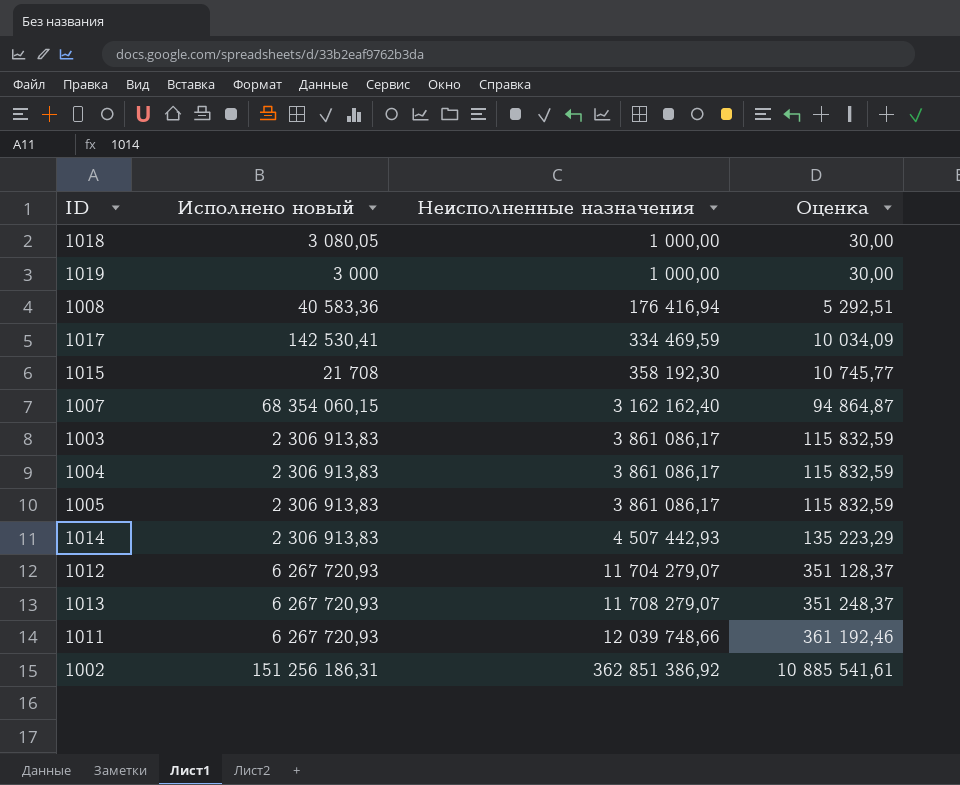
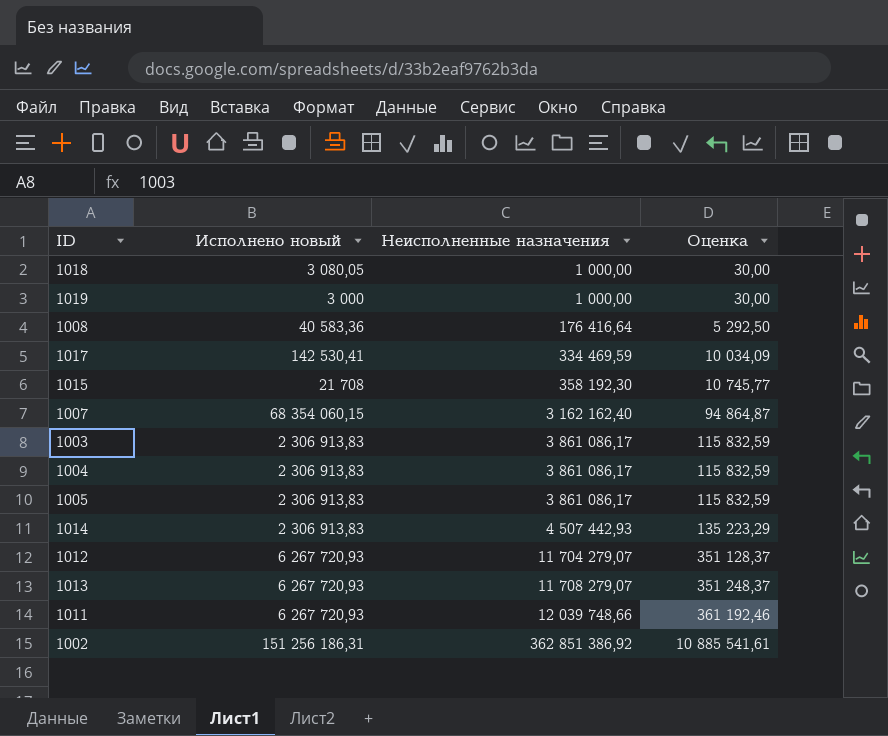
1008 | Неисполненные назначения: 176 416,94 -> 176 416,64
1008 | Оценка: 5 292,51 -> 5 292,50

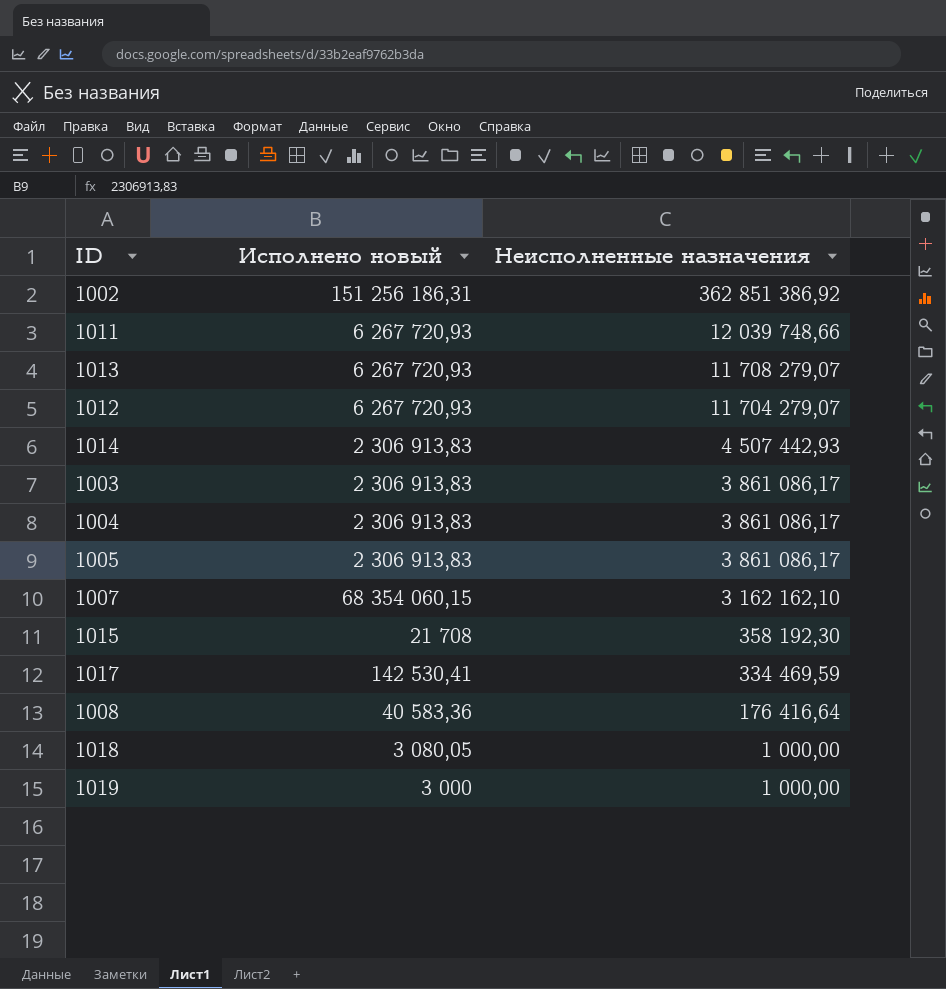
row order: Неисполненные назначения ascending -> Неисполненные назначения descending
column Оценка | formula: [Неисполненные назначения] * 0,03 -> none
1007 | Неисполненные назначения: 3 162 162,40 -> 3 162 162,10

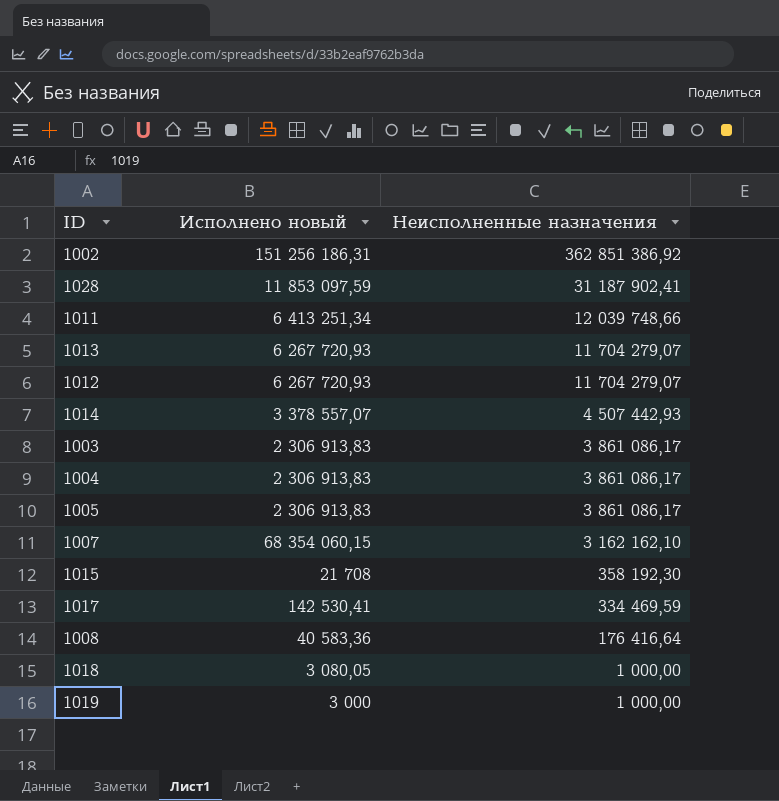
row 1028: none -> 11 853 097,59 | 31 187 902,41
1011 | Исполнено новый: 6 267 720,93 -> 6 413 251,34
1013 | Неисполненные назначения: 11 708 279,07 -> 11 704 279,07
1014 | Исполнено новый: 2 306 913,83 -> 3 378 557,07

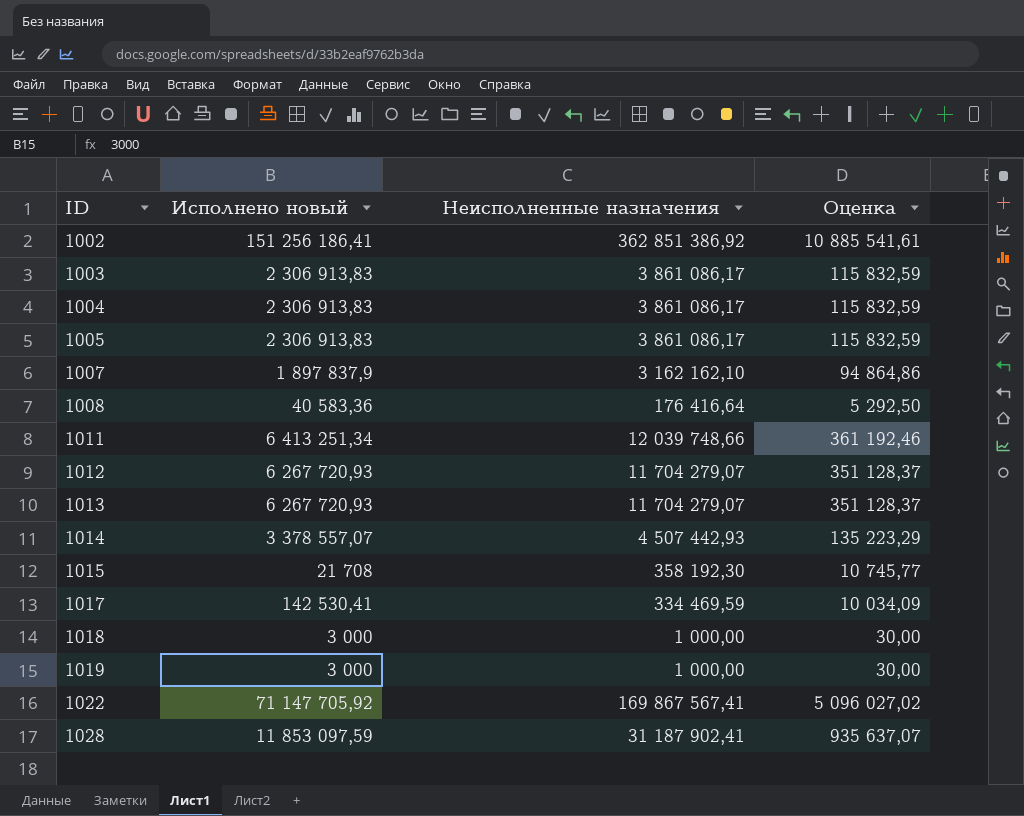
row order: Неисполненные назначения descending -> ID ascending
column Оценка | formula: none -> [Неисполненные назначения] * 0,03
1002 | Исполнено новый: 151 256 186,31 -> 151 256 186,41
1007 | Исполнено новый: 68 354 060,15 -> 1 897 837,9
1018 | Исполнено новый: 3 080,05 -> 3 000
row 1022: none -> 71 147 705,92 | 169 867 567,41 | 5 096 027,02

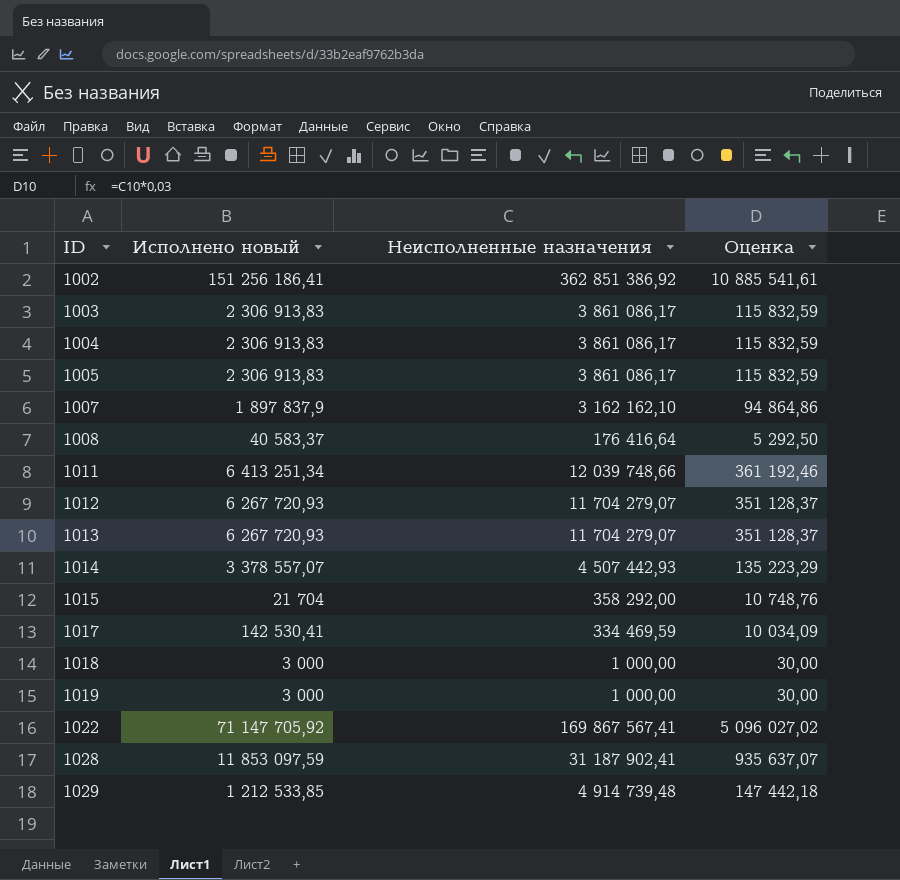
1008 | Исполнено новый: 40 583,36 -> 40 583,37
1015 | Исполнено новый: 21 708 -> 21 704
1015 | Неисполненные назначения: 358 192,30 -> 358 292,00
1015 | Оценка: 10 745,77 -> 10 748,76
row 1029: none -> 1 212 533,85 | 4 914 739,48 | 147 442,18

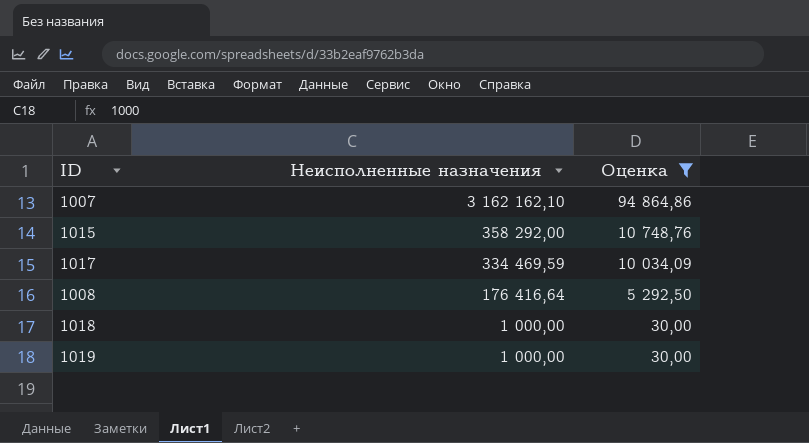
filter: none -> Оценка <= 94 864,86
row order: ID ascending -> Неисполненные назначения descending
column Исполнено новый | position: 2 -> none

